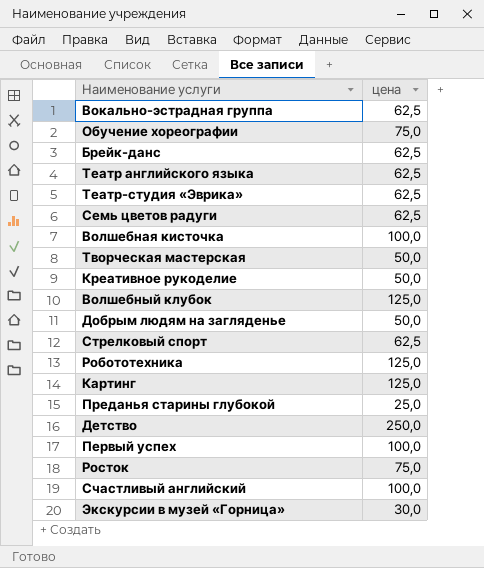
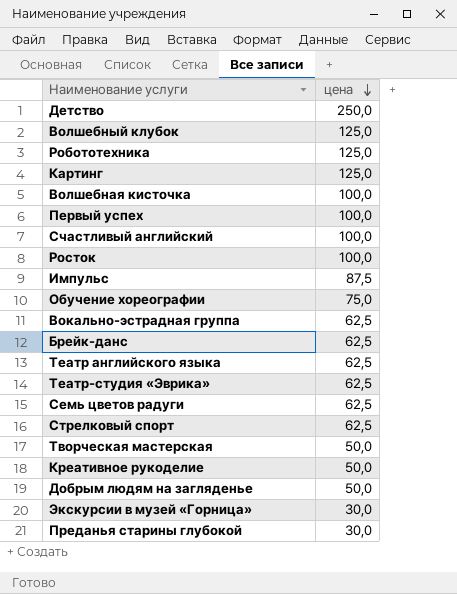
row order: none -> цена descending
Росток | цена: 75,0 -> 100,0
row Импульс: none -> 87,5
Преданья старины глубокой | цена: 25,0 -> 30,0

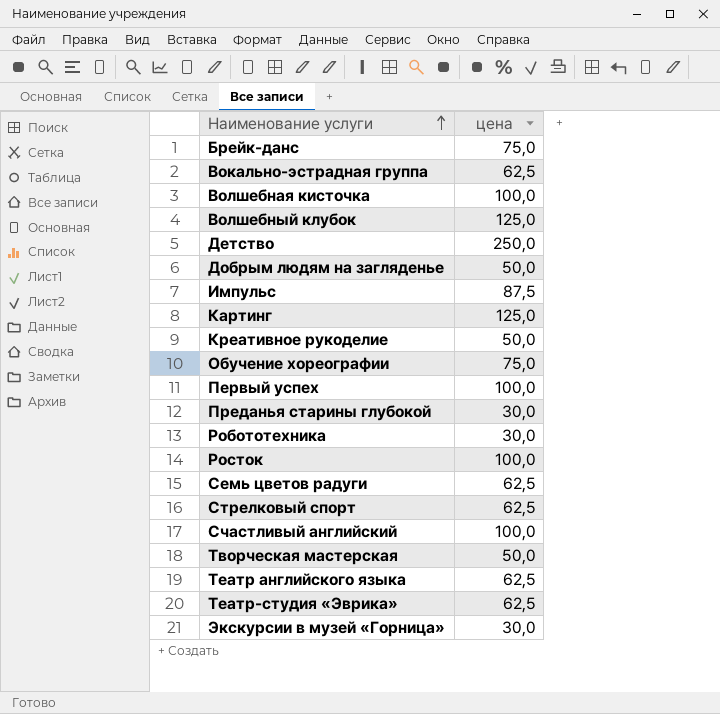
row order: цена descending -> Наименование услуги ascending
Брейк-данс | цена: 62,5 -> 75,0
Робототехника | цена: 125,0 -> 30,0

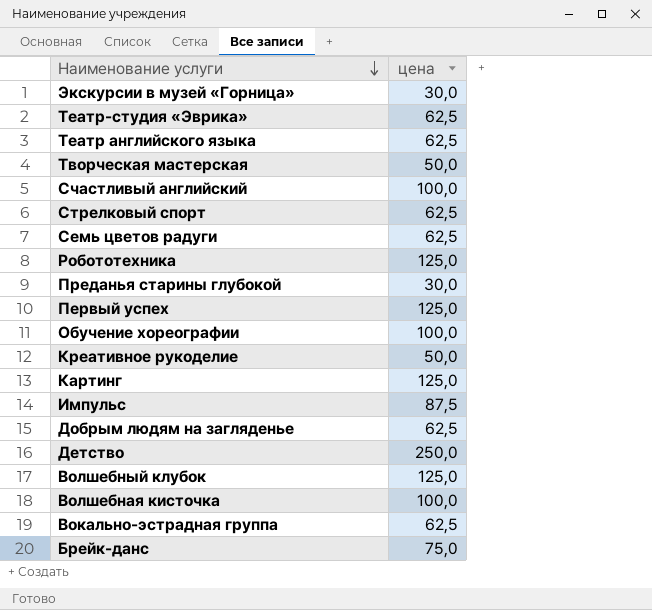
row order: Наименование услуги ascending -> Наименование услуги descending
row Росток: 100,0 -> none
Робототехника | цена: 30,0 -> 125,0
Первый успех | цена: 100,0 -> 125,0
Обучение хореографии | цена: 75,0 -> 100,0
Добрым людям на загляденье | цена: 50,0 -> 62,5

